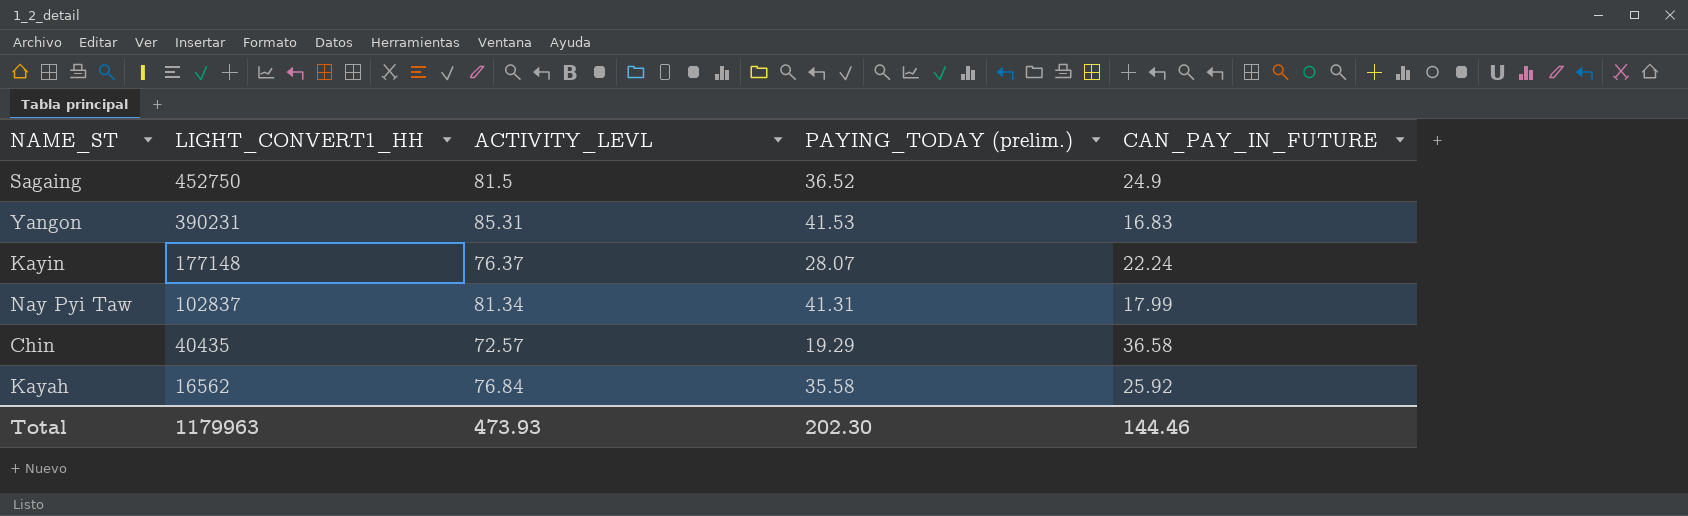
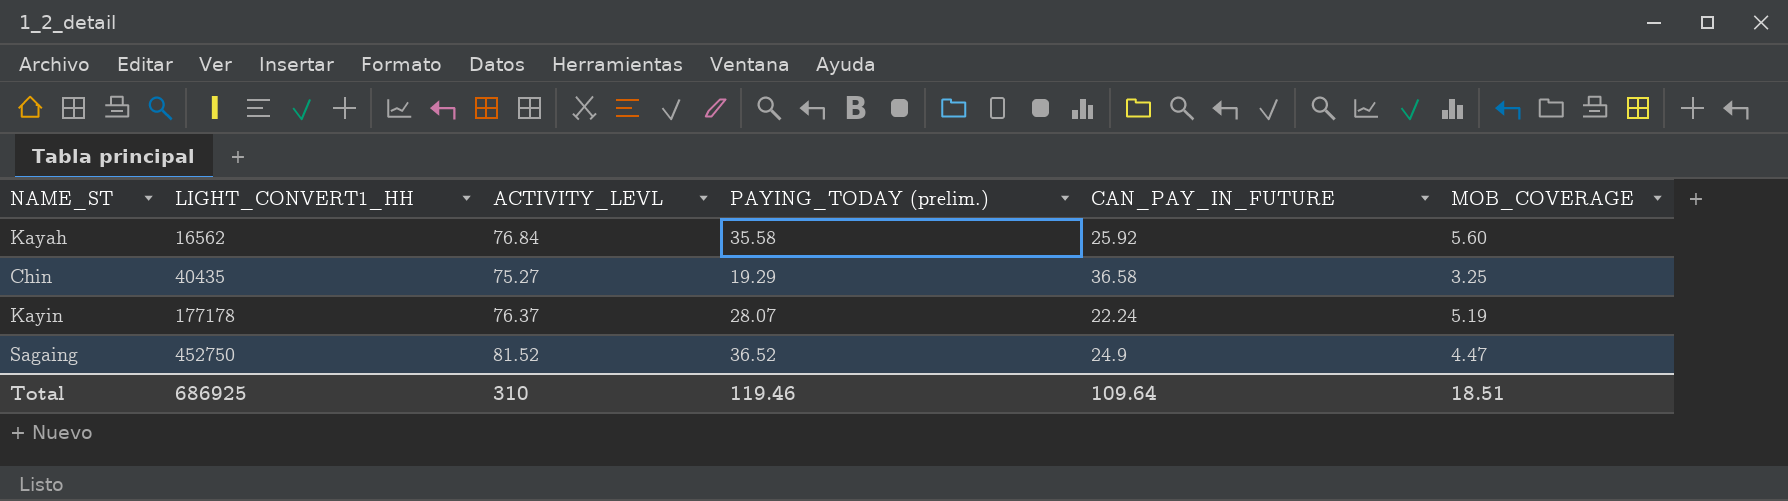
row order: LIGHT_CONVERT1_HH descending -> LIGHT_CONVERT1_HH ascending
column MOB_COVERAGE | position: none -> 6
row Yangon: 390231 | 85.31 | 41.53 | 16.83 -> none
row Nay Pyi Taw: 102837 | 81.34 | 41.31 | 17.99 -> none
Chin | ACTIVITY_LEVL: 72.57 -> 75.27
Kayin | LIGHT_CONVERT1_HH: 177148 -> 177178
Sagaing | ACTIVITY_LEVL: 81.5 -> 81.52
Total | LIGHT_CONVERT1_HH: 1179963 -> 686925
Total | ACTIVITY_LEVL: 473.93 -> 310
Total | PAYING_TODAY (prelim.): 202.30 -> 119.46
Total | CAN_PAY_IN_FUTURE: 144.46 -> 109.64

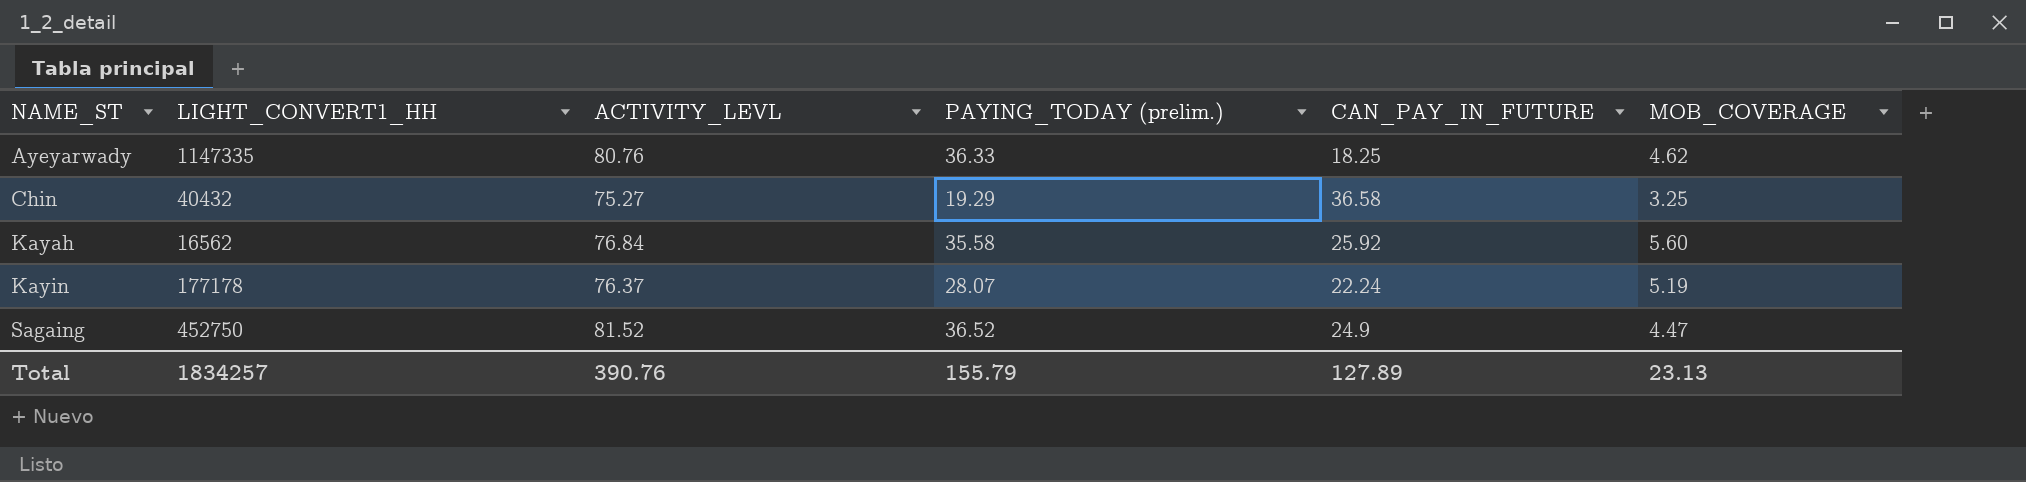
row order: LIGHT_CONVERT1_HH ascending -> NAME_ST ascending
row Ayeyarwady: none -> 1147335 | 80.76 | 36.33 | 18.25 | 4.62
Chin | LIGHT_CONVERT1_HH: 40435 -> 40432
Total | LIGHT_CONVERT1_HH: 686925 -> 1834257
Total | ACTIVITY_LEVL: 310 -> 390.76
Total | PAYING_TODAY (prelim.): 119.46 -> 155.79
Total | CAN_PAY_IN_FUTURE: 109.64 -> 127.89
Total | MOB_COVERAGE: 18.51 -> 23.13

